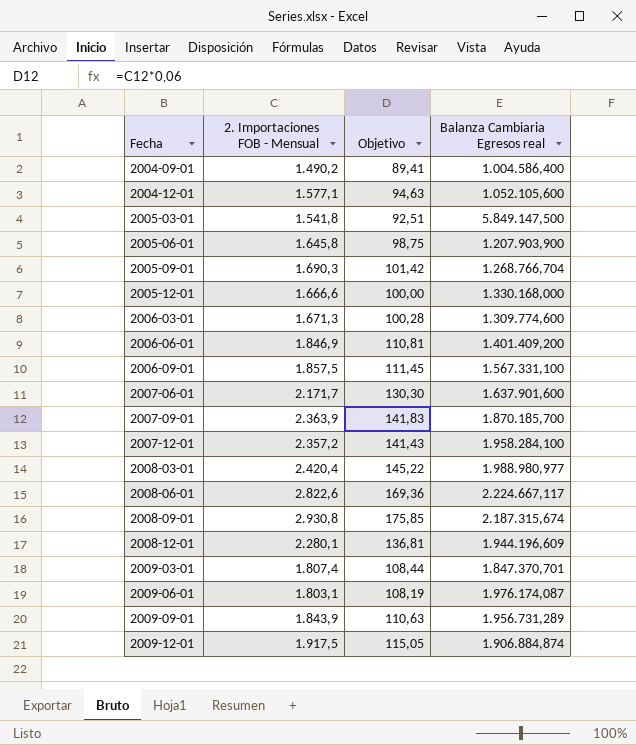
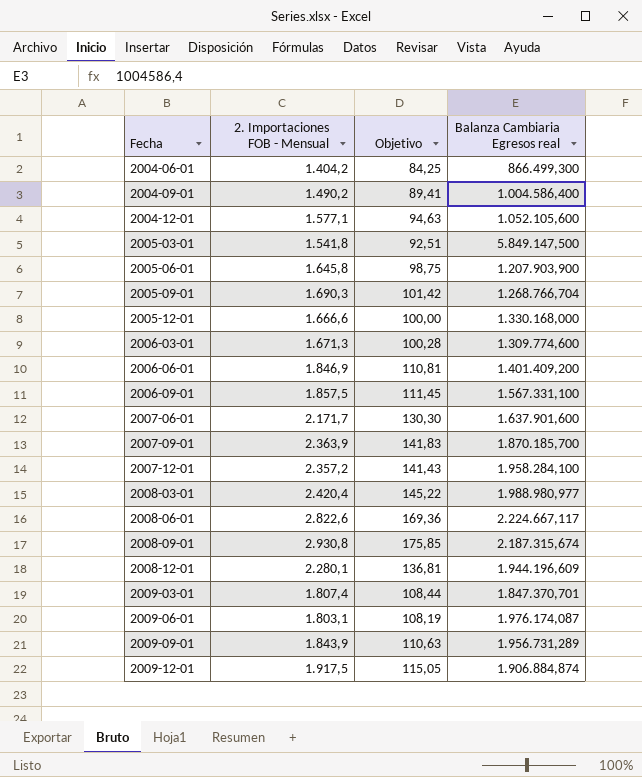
row 2004-06-01: none -> 1.404,2 | 84,25 | 866.499,300

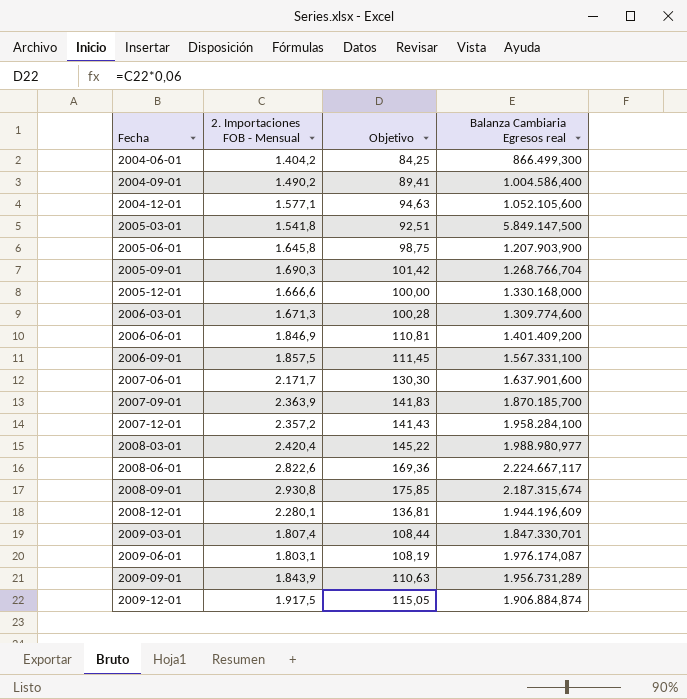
2009-03-01 | Balanza Cambiaria Egresos real: 1.847.370,701 -> 1.847.330,701

